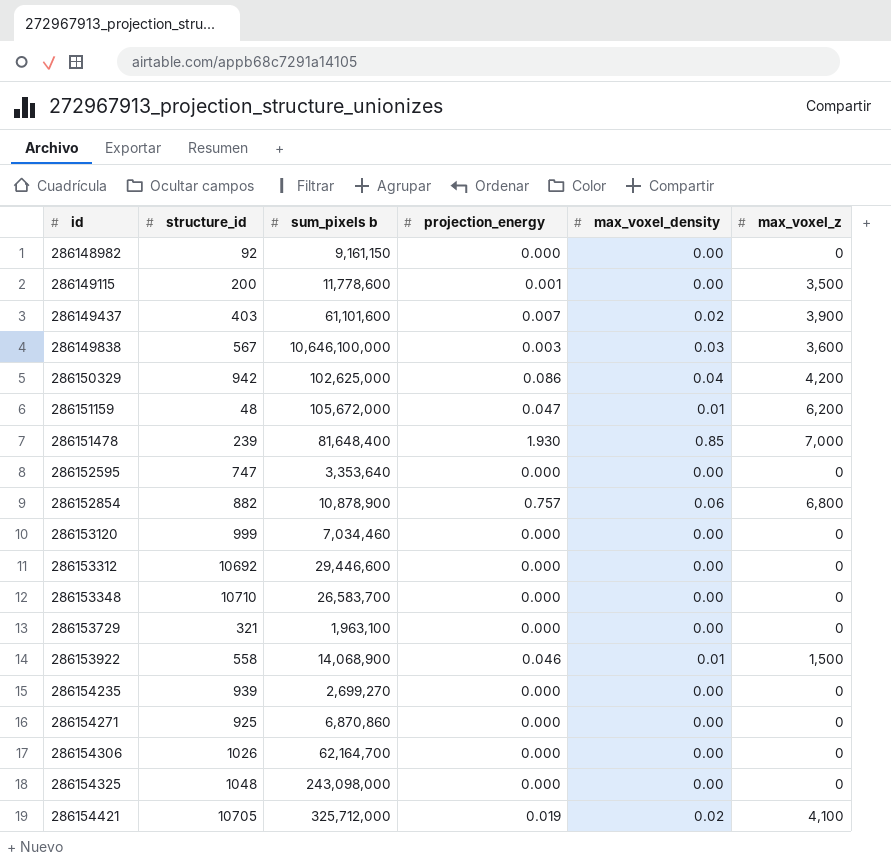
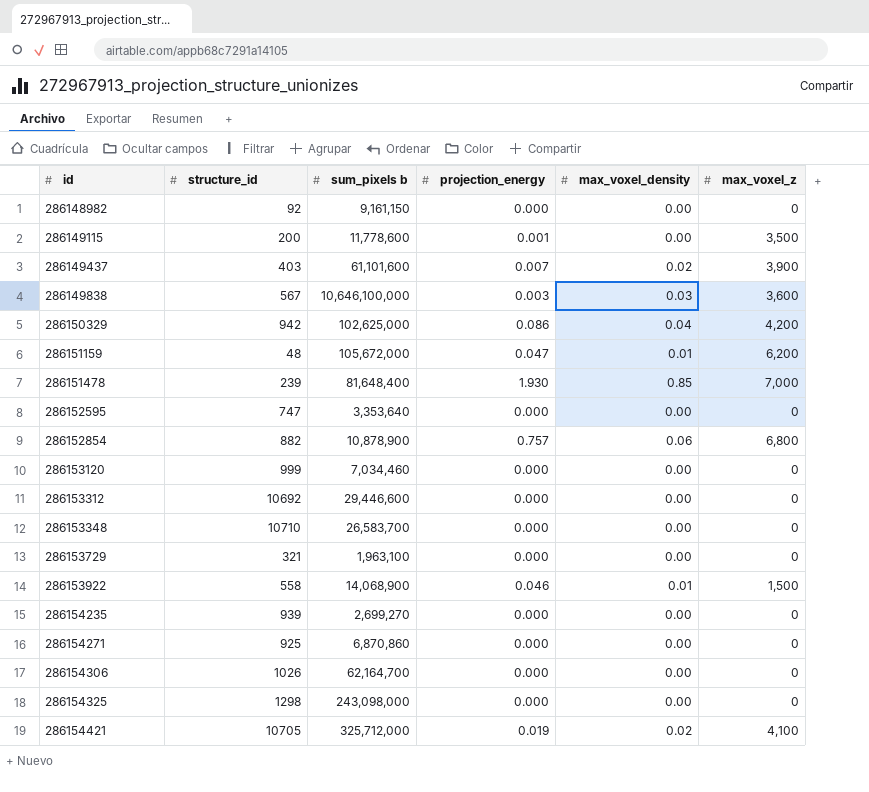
286154325 | structure_id: 1048 -> 1298

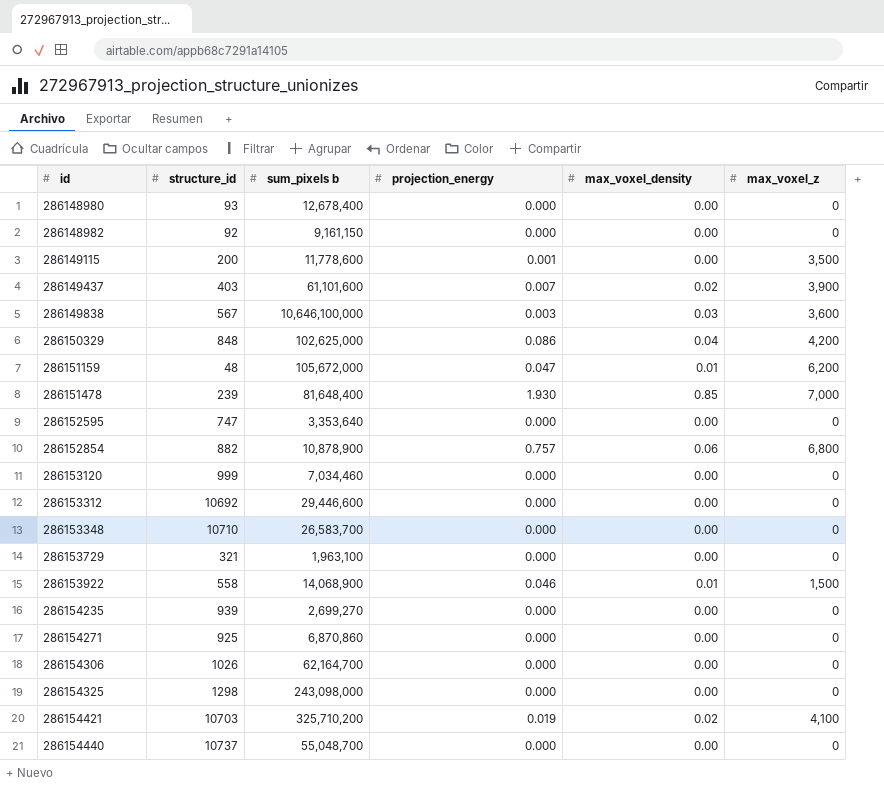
row 286148980: none -> 93 | 12,678,400 | 0.000 | 0.00 | 0
286150329 | structure_id: 942 -> 848
286154421 | structure_id: 10705 -> 10703
286154421 | sum_pixels b: 325,712,000 -> 325,710,200
row 286154440: none -> 10737 | 55,048,700 | 0.000 | 0.00 | 0

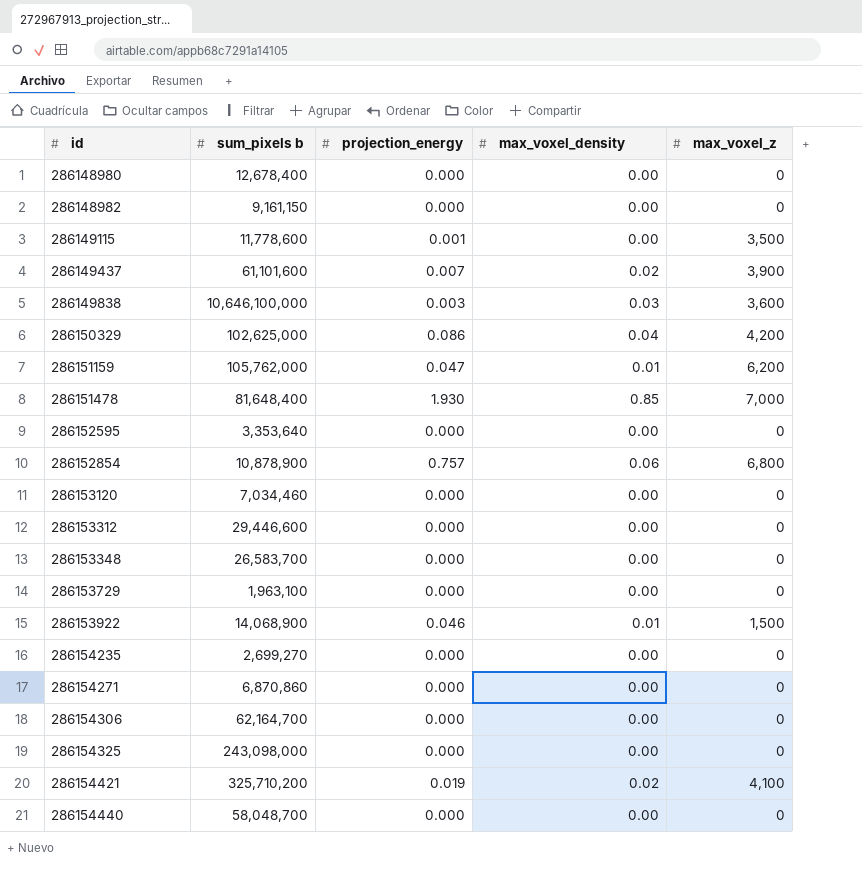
column structure_id | position: 2 -> none
286151159 | sum_pixels b: 105,672,000 -> 105,762,000
286154440 | sum_pixels b: 55,048,700 -> 58,048,700

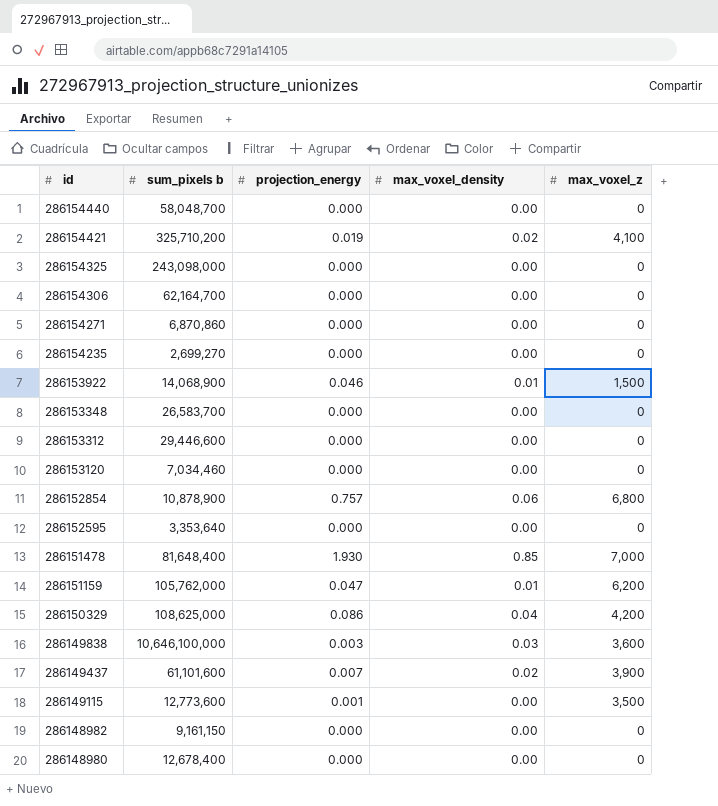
row order: id ascending -> id descending
row 286153729: 1,963,100 | 0.000 | 0.00 | 0 -> none
286150329 | sum_pixels b: 102,625,000 -> 108,625,000
286149115 | sum_pixels b: 11,778,600 -> 12,773,600

